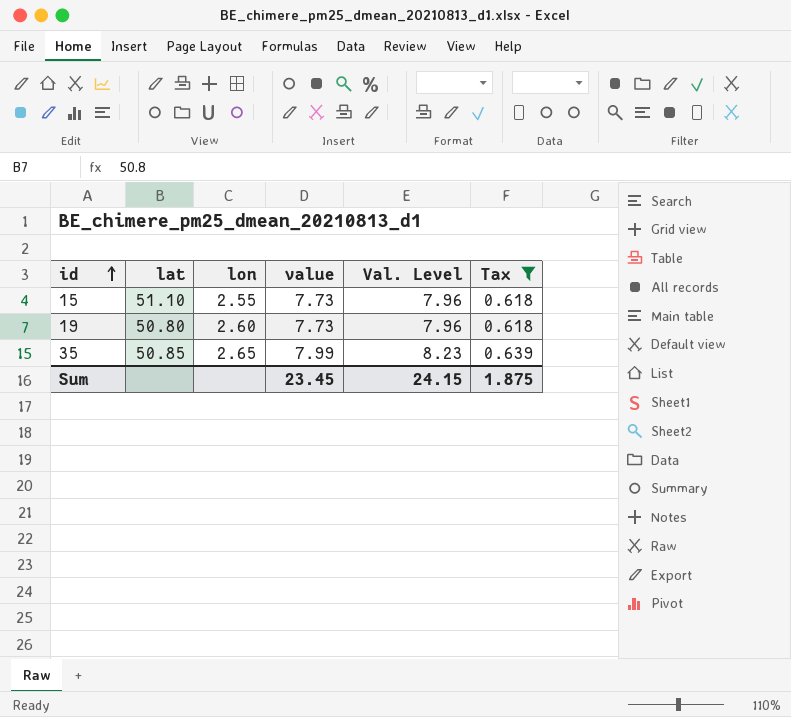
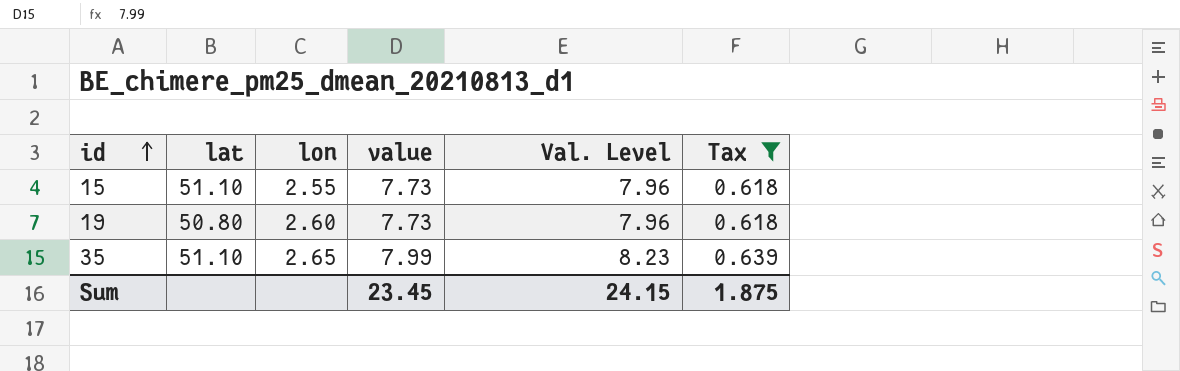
35 | lat: 50.85 -> 51.10

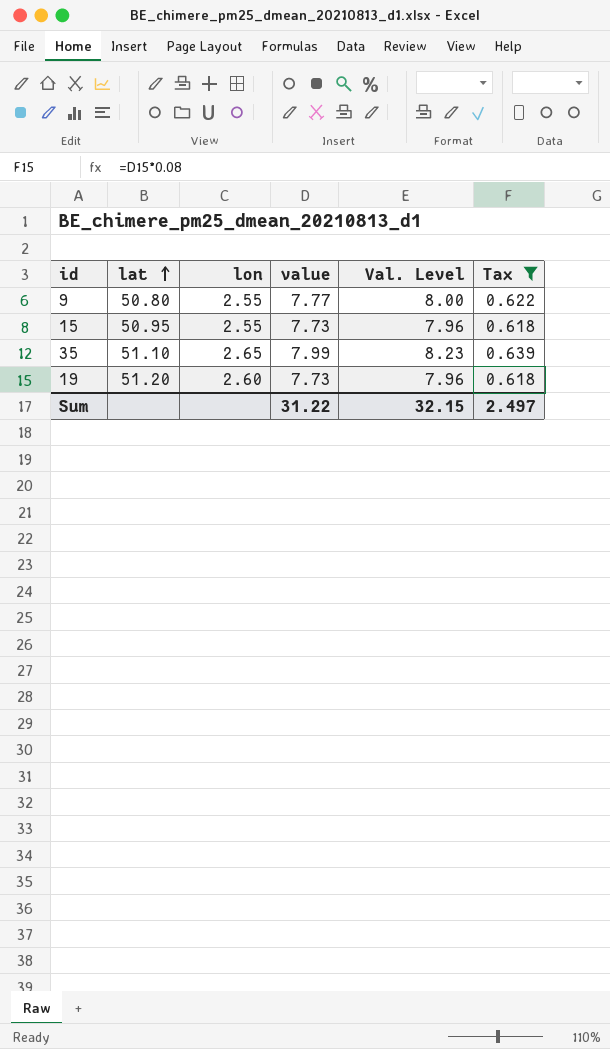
row order: id ascending -> lat ascending
row 9: none -> 50.80 | 2.55 | 7.77 | 8.00 | 0.622
15 | lat: 51.10 -> 50.95
19 | lat: 50.80 -> 51.20
Sum | value: 23.45 -> 31.22
Sum | Val. Level: 24.15 -> 32.15
Sum | Tax: 1.875 -> 2.497

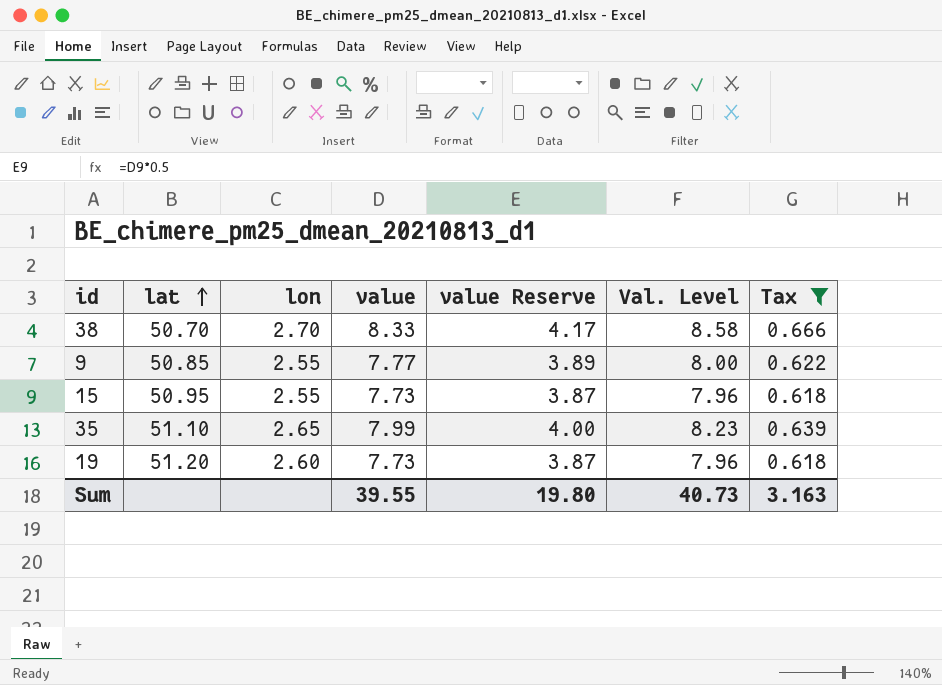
column value Reserve | formula: none -> [value] * 0.5
row 38: none -> 50.70 | 2.70 | 8.33 | 4.17 | 8.58 | 0.666
9 | lat: 50.80 -> 50.85
Sum | value: 31.22 -> 39.55
Sum | Val. Level: 32.15 -> 40.73
Sum | Tax: 2.497 -> 3.163

